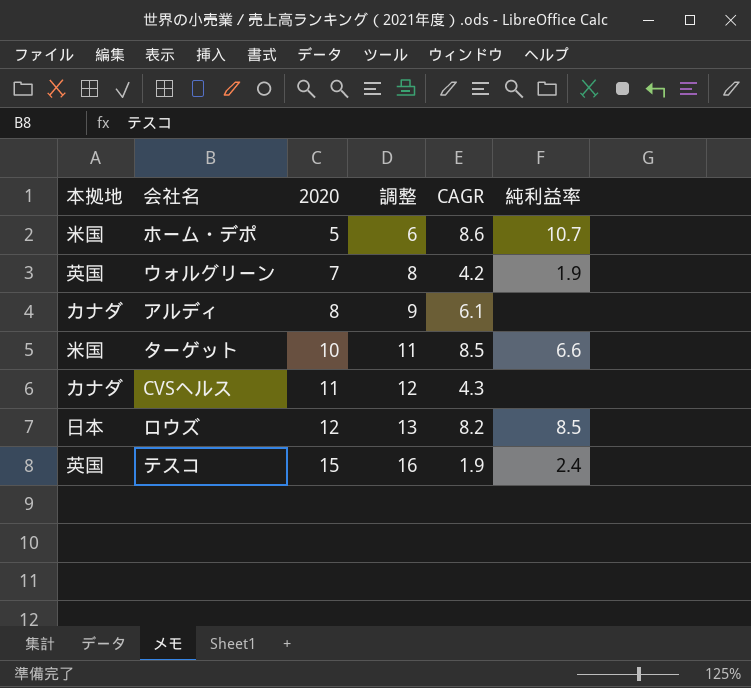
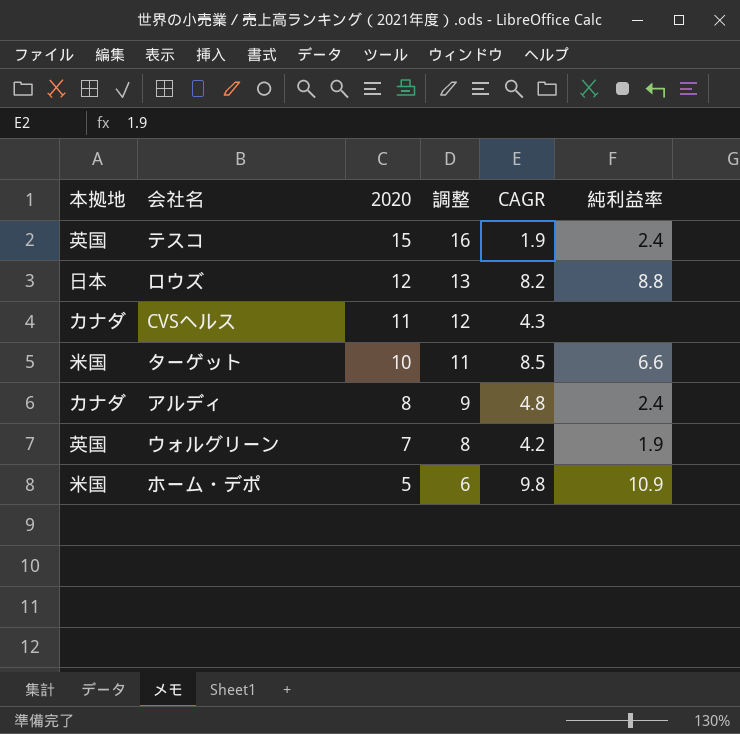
row order: 2020 ascending -> 2020 descending
ロウズ | 純利益率: 8.5 -> 8.8
アルディ | CAGR: 6.1 -> 4.8
アルディ | 純利益率: none -> 2.4
ホーム・デポ | CAGR: 8.6 -> 9.8
ホーム・デポ | 純利益率: 10.7 -> 10.9

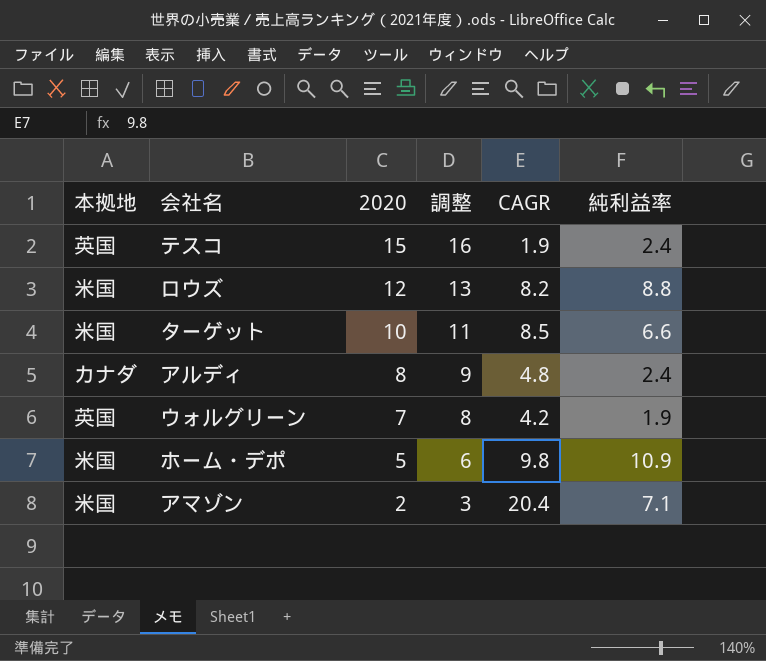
row CVSヘルス: カナダ | 11 | 12 | 4.3 | none -> none
ロウズ | 本拠地: 日本 -> 米国
row アマゾン: none -> 米国 | 2 | 3 | 20.4 | 7.1

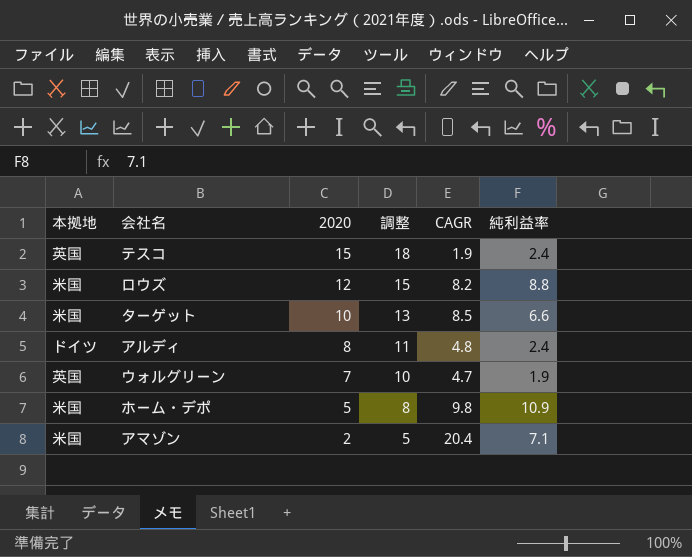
column 調整 | formula: [2020] + 1 -> [2020] + 3
アルディ | 本拠地: カナダ -> ドイツ
ウォルグリーン | CAGR: 4.2 -> 4.7

